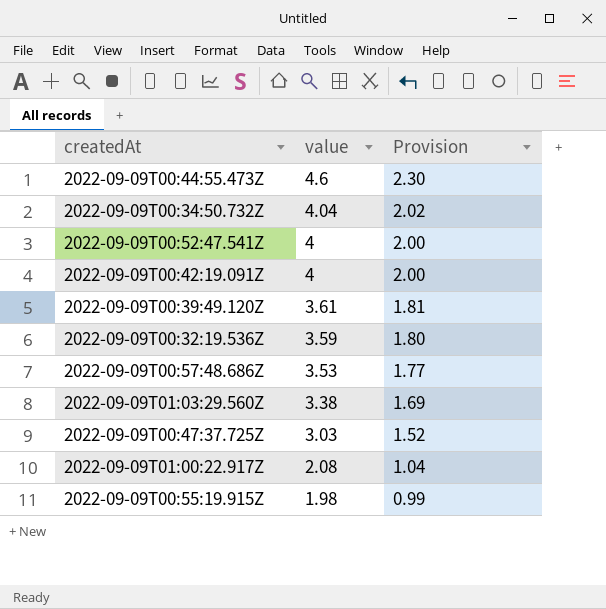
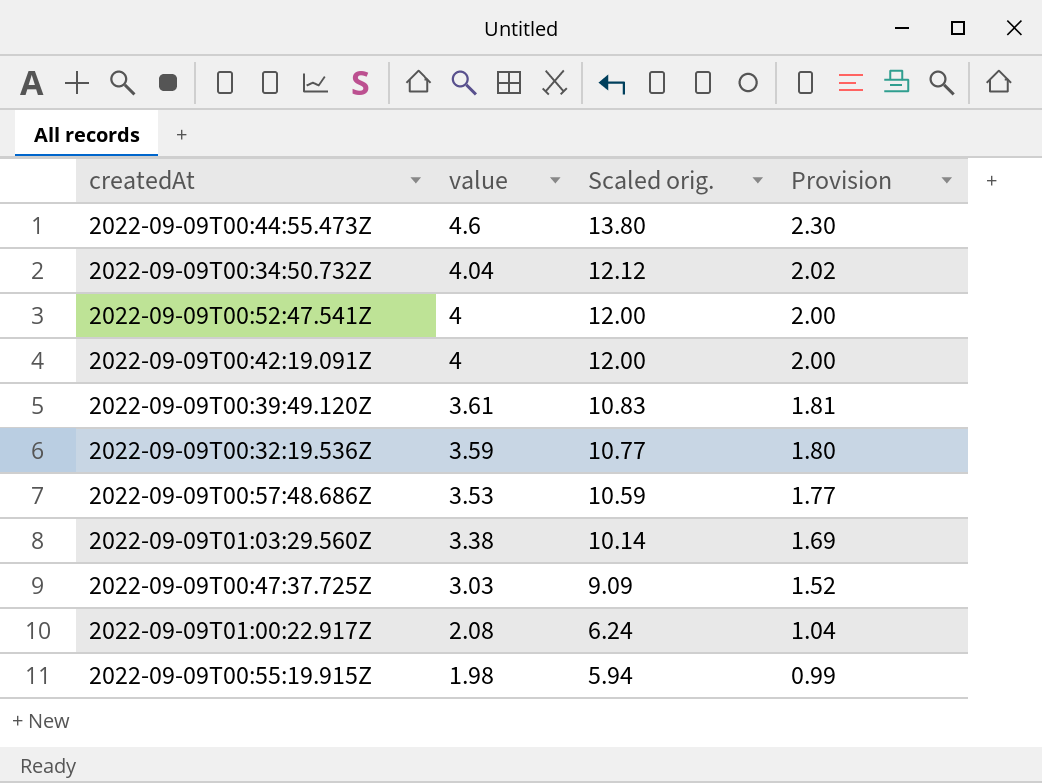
column Scaled orig. | formula: none -> [value] * 3

